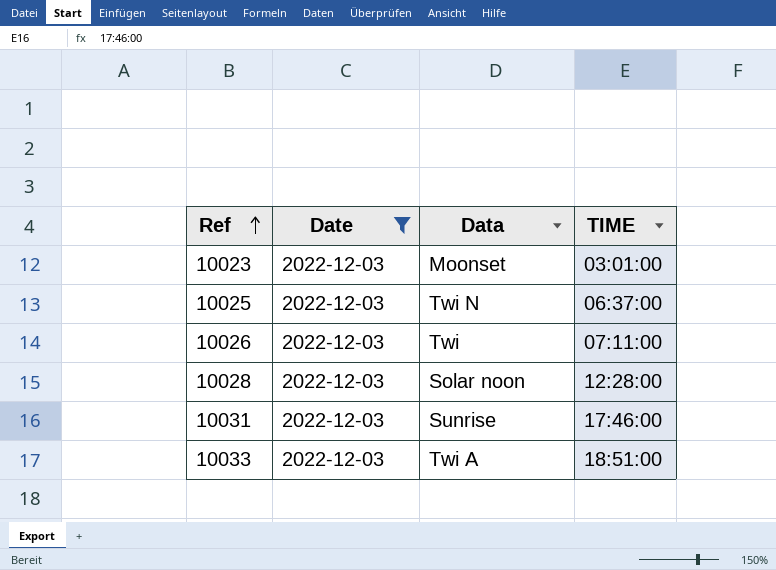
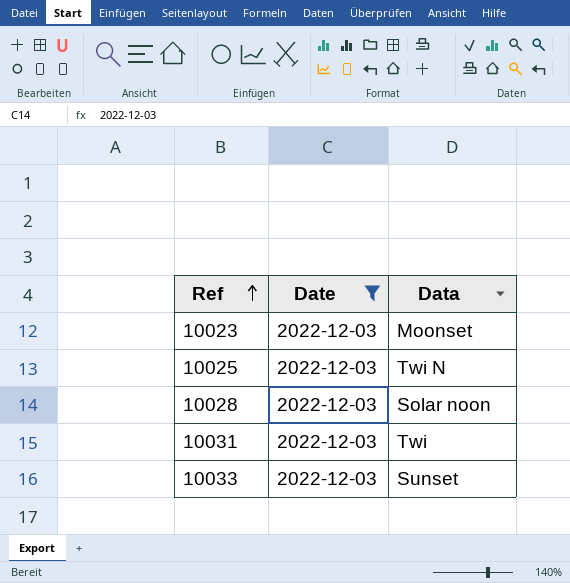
column TIME | position: 4 -> none
row 10026: 2022-12-03 | Twi | 07:11:00 -> none
10031 | Data: Sunrise -> Twi
10033 | Data: Twi A -> Sunset

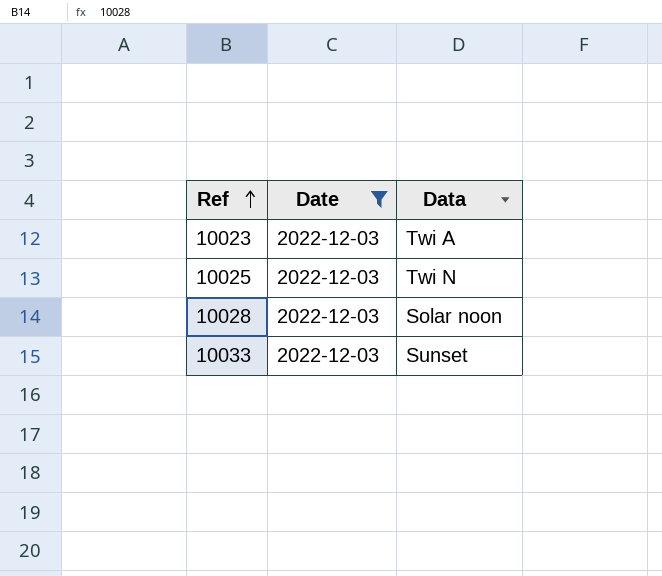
row 10031: 2022-12-03 | Twi -> none
10023 | Data: Moonset -> Twi A

